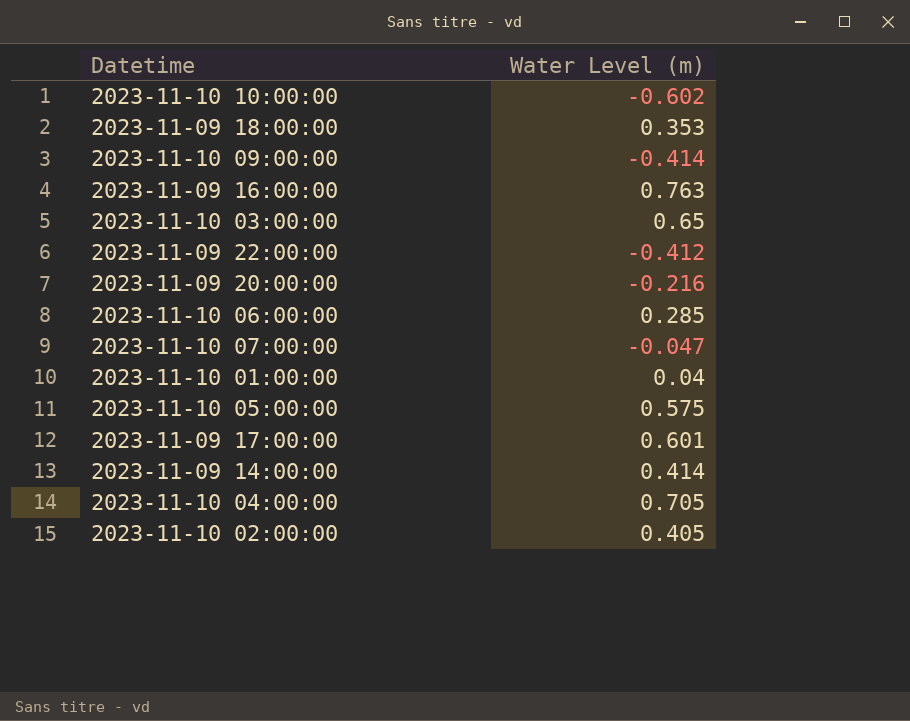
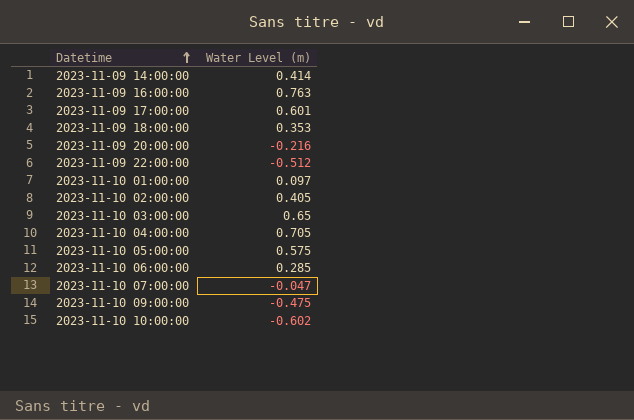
row order: none -> Datetime ascending
2023-11-09 22:00:00 | Water Level (m): -0.412 -> -0.512
2023-11-10 01:00:00 | Water Level (m): 0.04 -> 0.097
2023-11-10 09:00:00 | Water Level (m): -0.414 -> -0.475

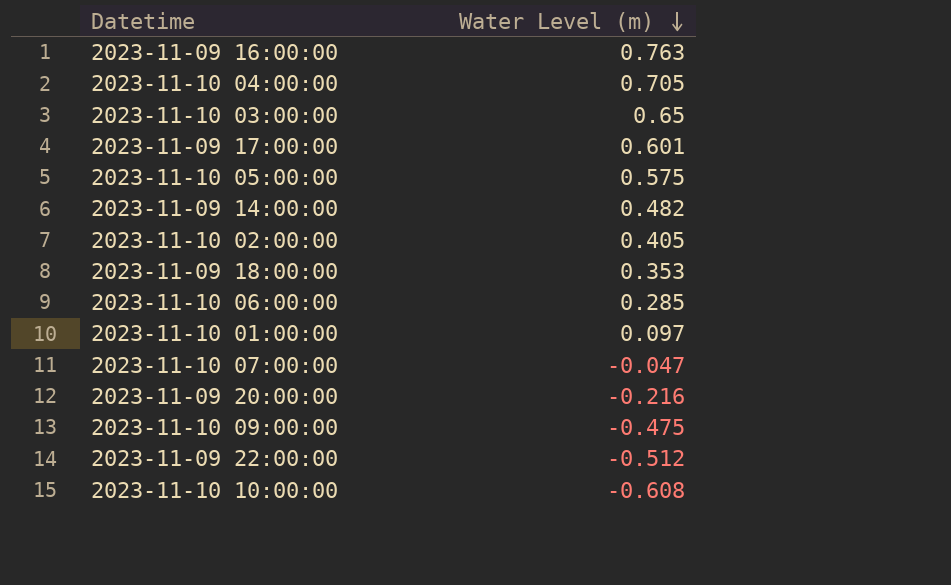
row order: Datetime ascending -> Water Level (m) descending
2023-11-09 14:00:00 | Water Level (m): 0.414 -> 0.482
2023-11-10 10:00:00 | Water Level (m): -0.602 -> -0.608

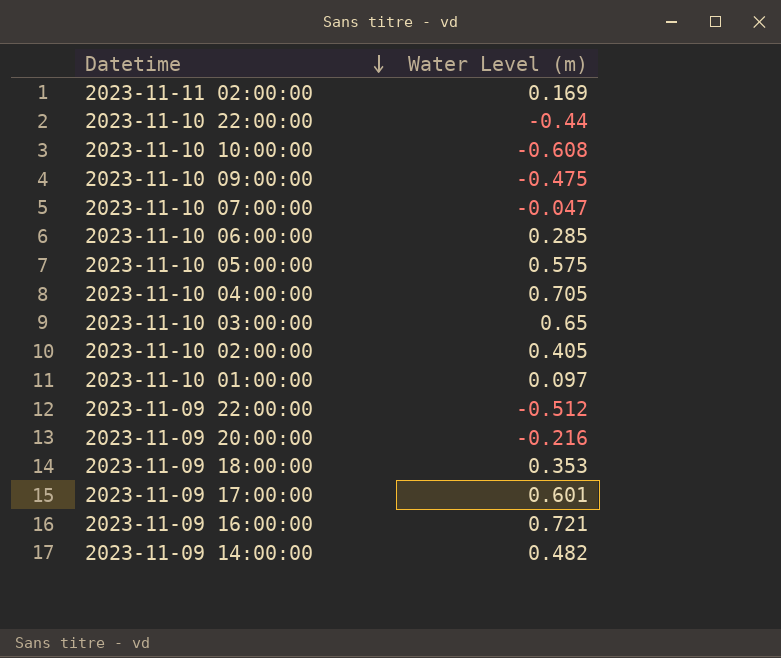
row order: Water Level (m) descending -> Datetime descending
row 2023-11-11 02:00:00: none -> 0.169
row 2023-11-10 22:00:00: none -> -0.44
2023-11-09 16:00:00 | Water Level (m): 0.763 -> 0.721

